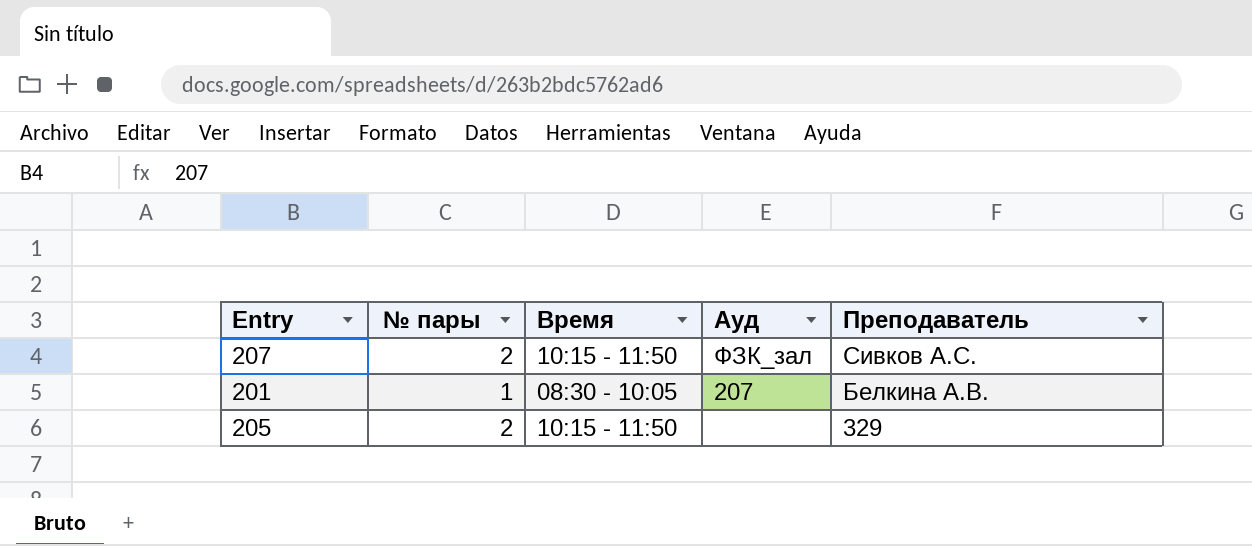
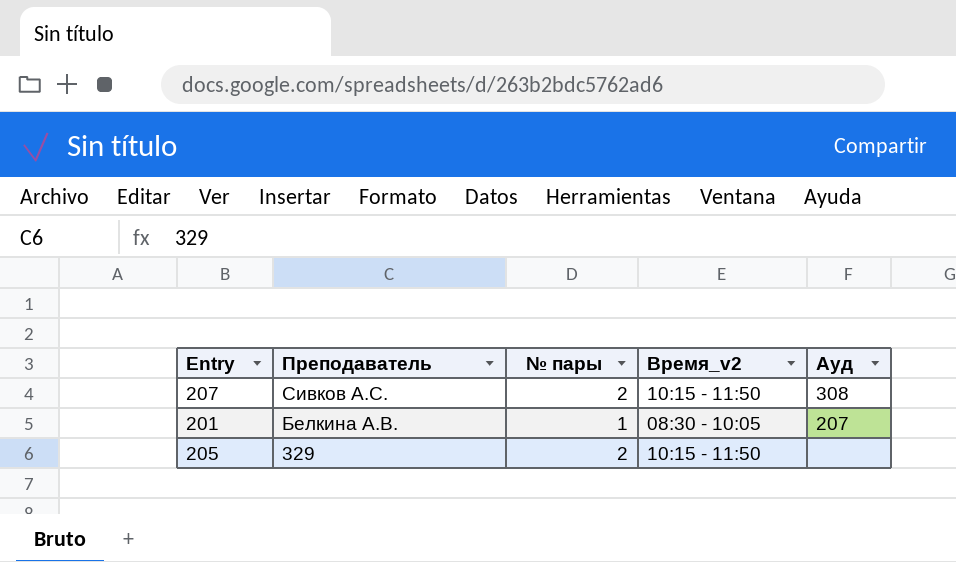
column Преподаватель | position: 5 -> 2
column name: Время -> Время_v2
207 | Ауд: ФЗК_зал -> 308

